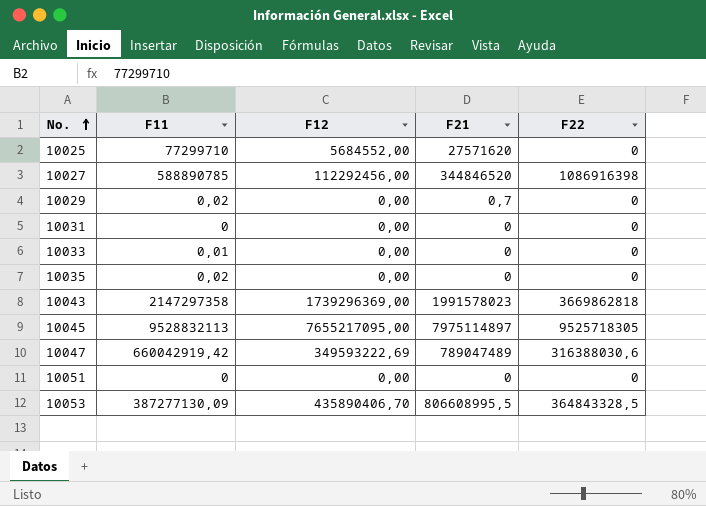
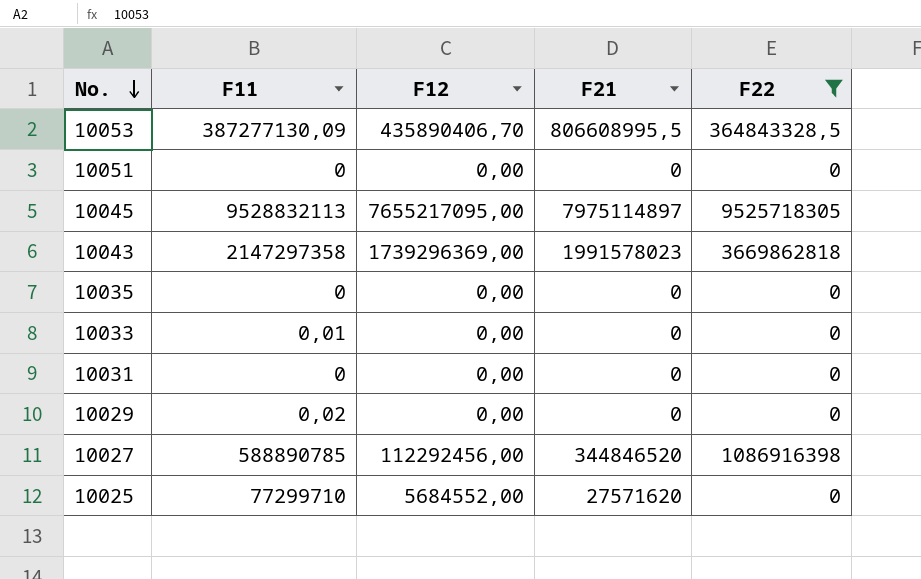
filter: none -> F22 != 316388030,6
row order: No. ascending -> No. descending
10035 | F11: 0,02 -> 0
10029 | F21: 0,7 -> 0

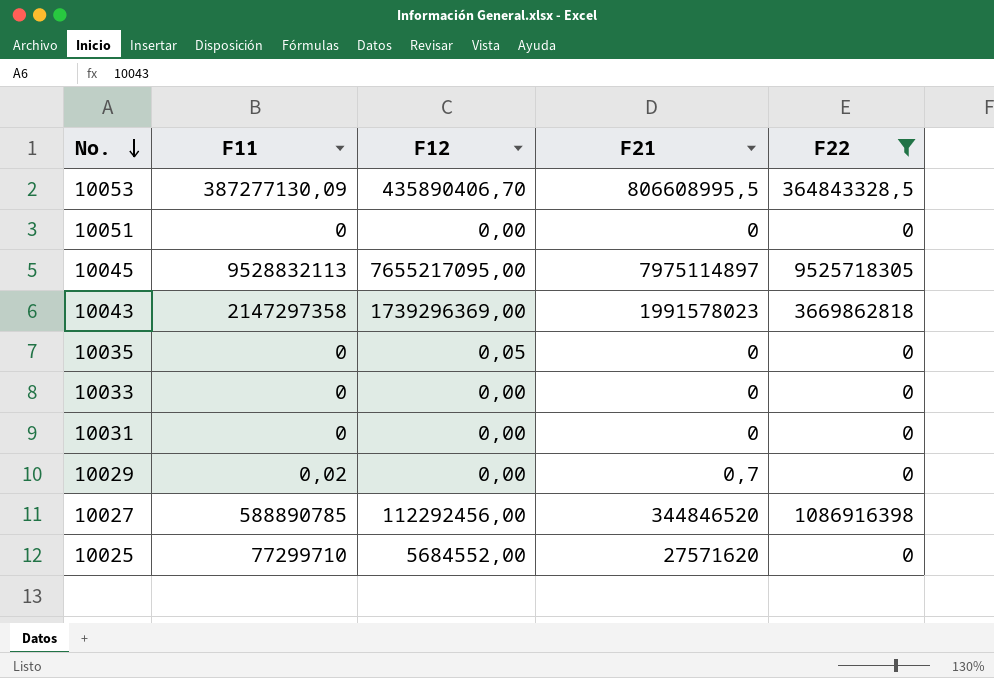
10035 | F12: 0,00 -> 0,05
10033 | F11: 0,01 -> 0
10029 | F21: 0 -> 0,7

